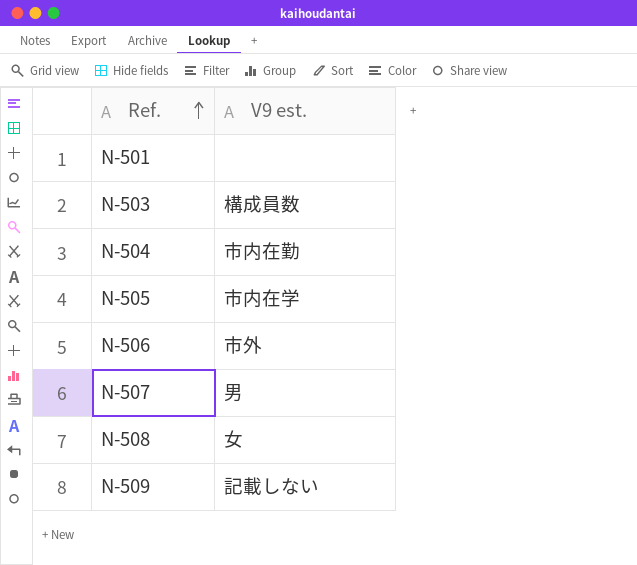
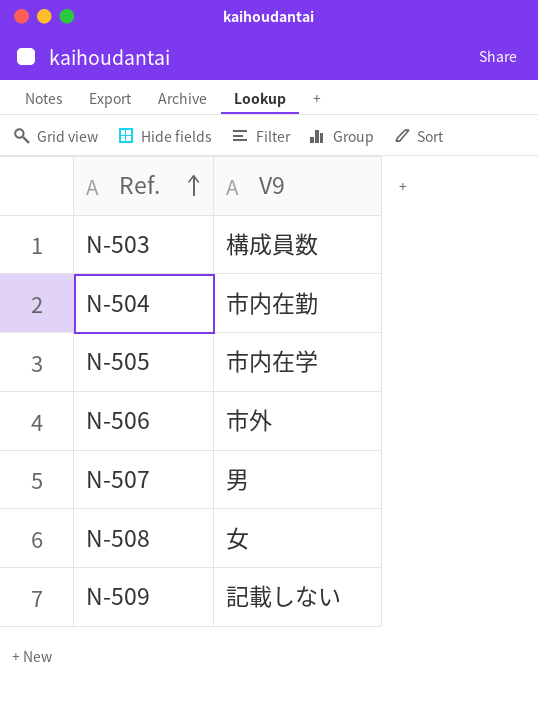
column name: V9 est. -> V9
row N-501: none -> none

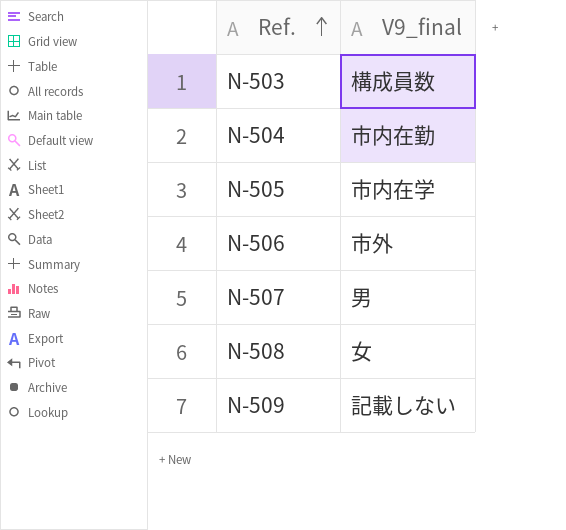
column name: V9 -> V9_final

